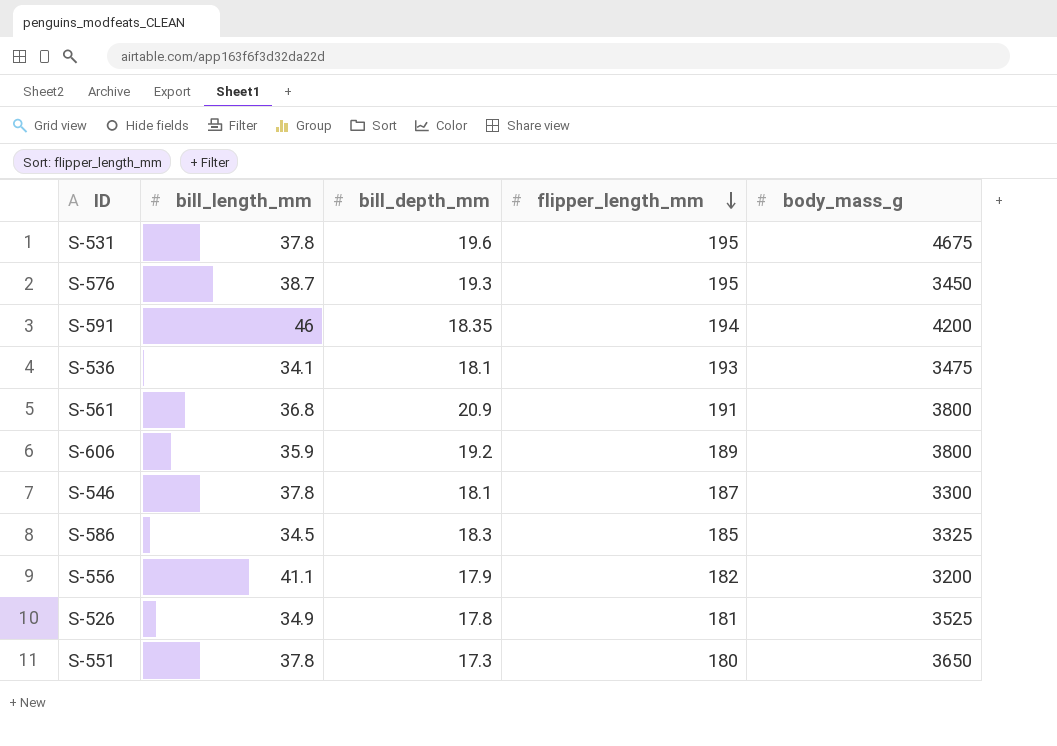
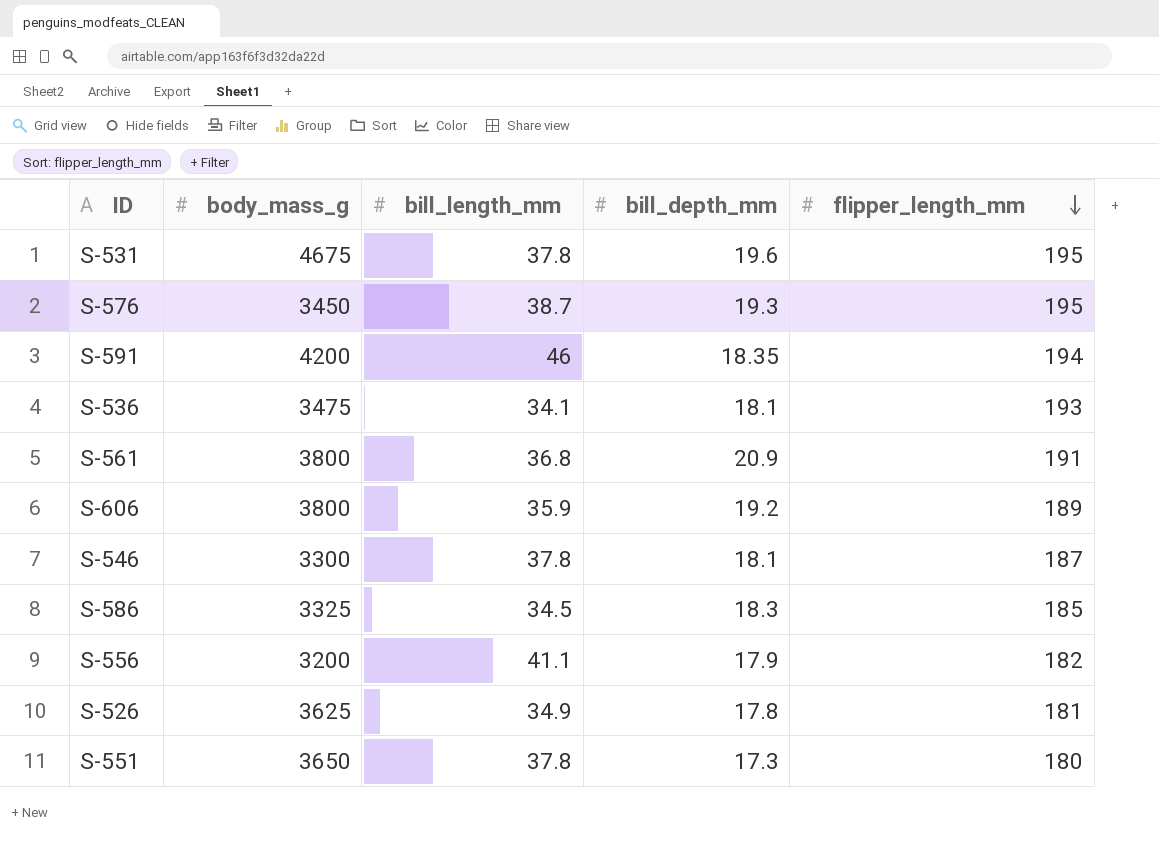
column body_mass_g | position: 5 -> 2
S-526 | body_mass_g: 3525 -> 3625

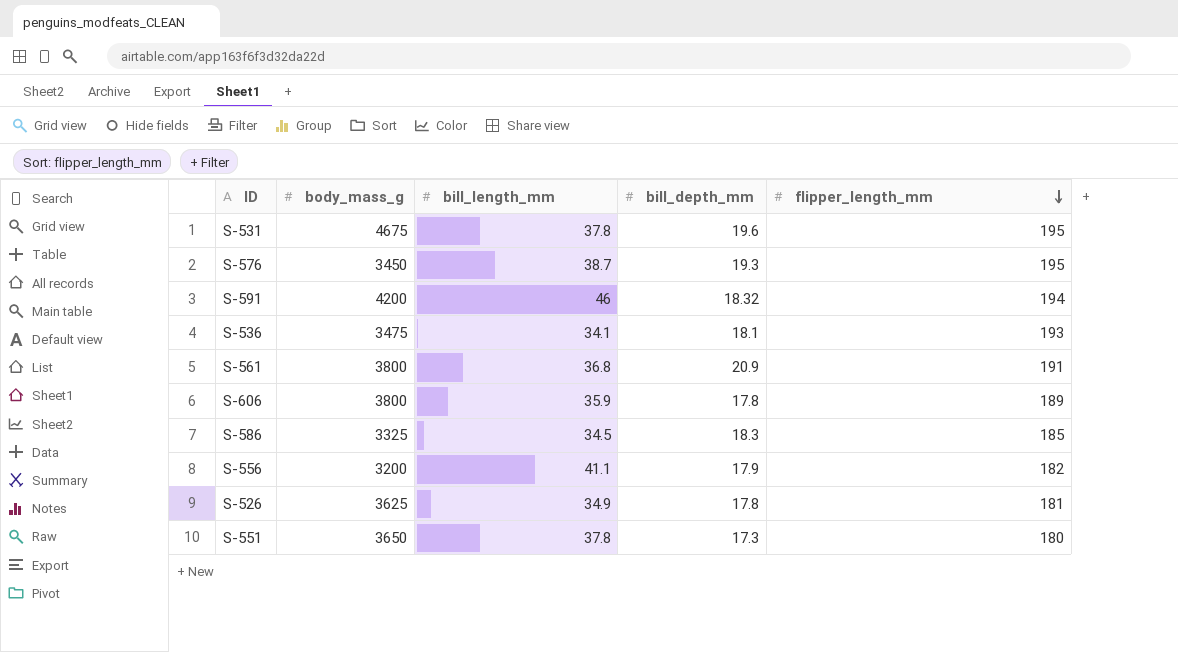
row S-546: 3300 | 37.8 | 18.1 | 187 -> none
S-591 | bill_depth_mm: 18.35 -> 18.32
S-606 | bill_depth_mm: 19.2 -> 17.8

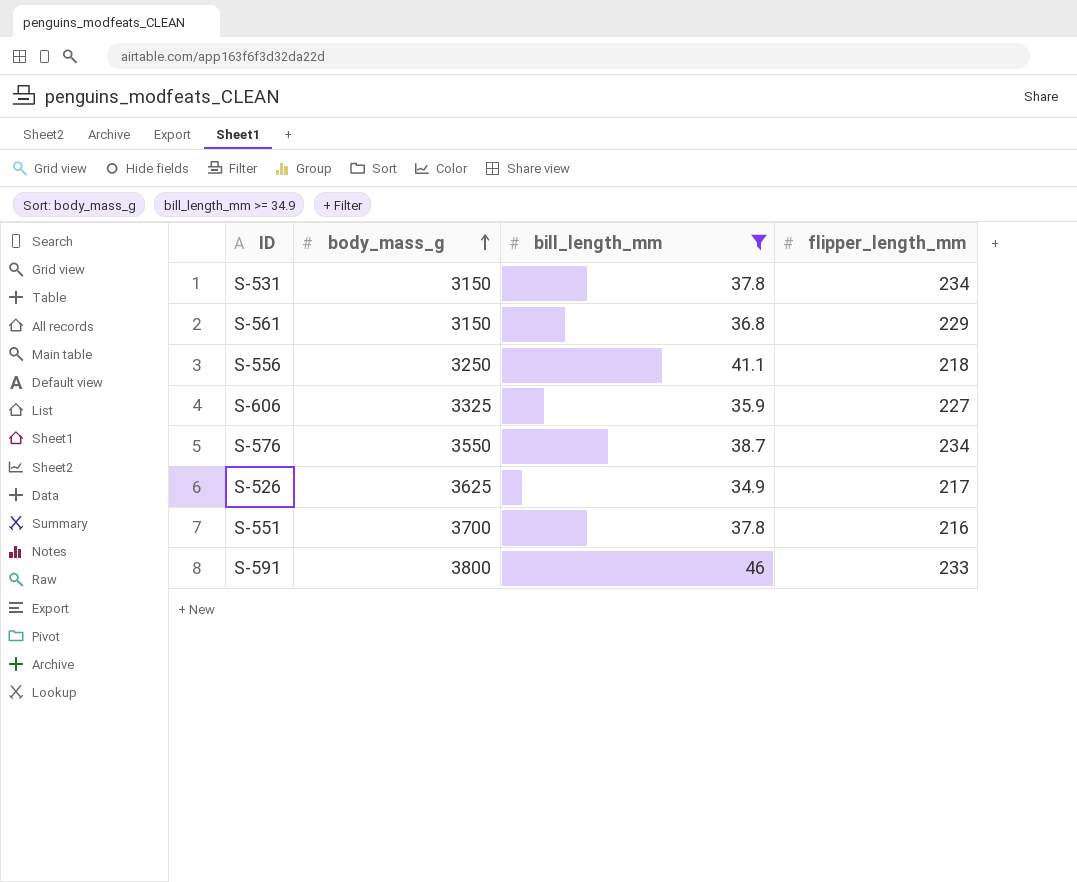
filter: none -> bill_length_mm >= 34.9
row order: flipper_length_mm descending -> body_mass_g ascending
column bill_depth_mm | position: 4 -> none
S-531 | body_mass_g: 4675 -> 3150
S-531 | flipper_length_mm: 195 -> 234
S-561 | body_mass_g: 3800 -> 3150
S-561 | flipper_length_mm: 191 -> 229
S-556 | body_mass_g: 3200 -> 3250
S-556 | flipper_length_mm: 182 -> 218
S-606 | body_mass_g: 3800 -> 3325
S-606 | flipper_length_mm: 189 -> 227
S-576 | body_mass_g: 3450 -> 3550
S-576 | flipper_length_mm: 195 -> 234
S-526 | flipper_length_mm: 181 -> 217
S-551 | body_mass_g: 3650 -> 3700
S-551 | flipper_length_mm: 180 -> 216
S-591 | body_mass_g: 4200 -> 3800
S-591 | flipper_length_mm: 194 -> 233

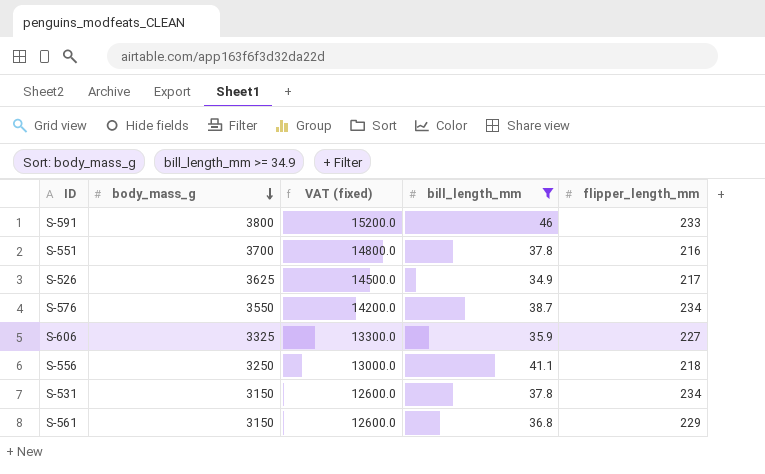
row order: body_mass_g ascending -> body_mass_g descending
column VAT (fixed) | formula: none -> [body_mass_g] * 4

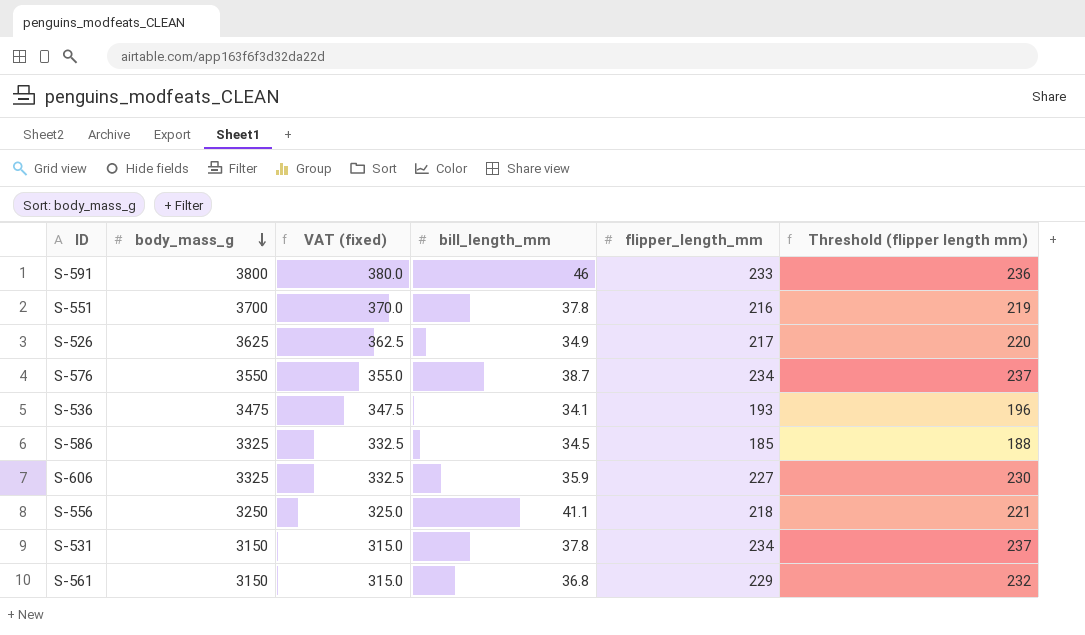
filter: bill_length_mm >= 34.9 -> none
column VAT (fixed) | formula: [body_mass_g] * 4 -> [body_mass_g] * 0.1
column Threshold (flipper length mm) | formula: none -> [flipper_length_mm] + 3

